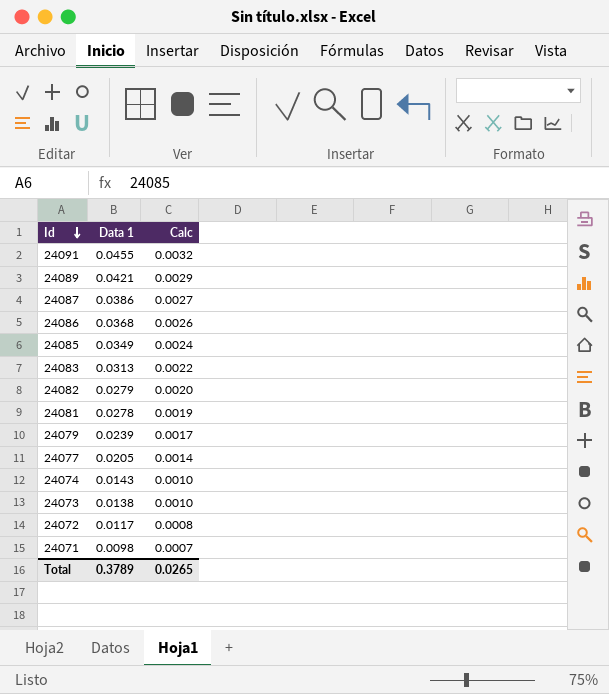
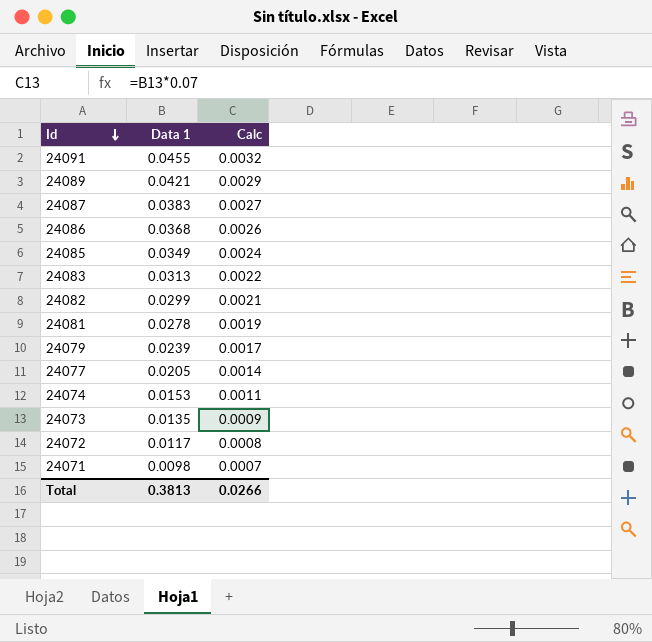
24087 | Data 1: 0.0386 -> 0.0383
24082 | Data 1: 0.0279 -> 0.0299
24082 | Calc: 0.0020 -> 0.0021
24074 | Data 1: 0.0143 -> 0.0153
24074 | Calc: 0.0010 -> 0.0011
24073 | Data 1: 0.0138 -> 0.0135
24073 | Calc: 0.0010 -> 0.0009
Total | Data 1: 0.3789 -> 0.3813
Total | Calc: 0.0265 -> 0.0266

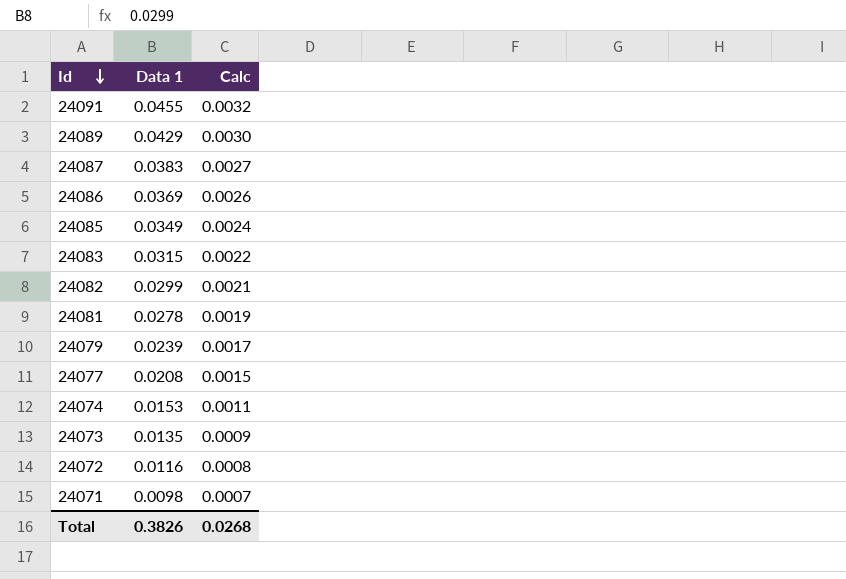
24089 | Data 1: 0.0421 -> 0.0429
24089 | Calc: 0.0029 -> 0.0030
24086 | Data 1: 0.0368 -> 0.0369
24083 | Data 1: 0.0313 -> 0.0315
24077 | Data 1: 0.0205 -> 0.0208
24077 | Calc: 0.0014 -> 0.0015
24072 | Data 1: 0.0117 -> 0.0116
Total | Data 1: 0.3813 -> 0.3826
Total | Calc: 0.0266 -> 0.0268

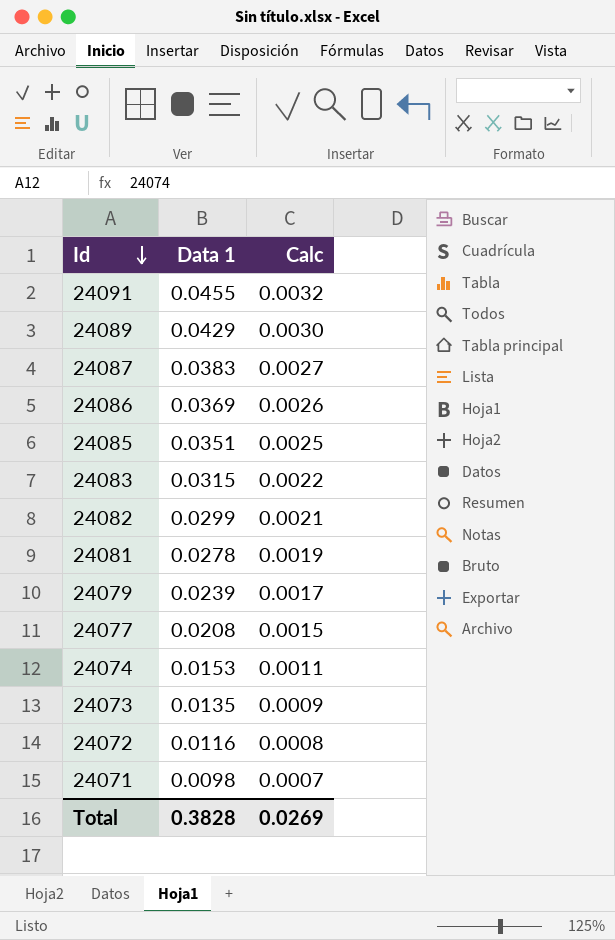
24085 | Data 1: 0.0349 -> 0.0351
24085 | Calc: 0.0024 -> 0.0025
Total | Data 1: 0.3826 -> 0.3828
Total | Calc: 0.0268 -> 0.0269

